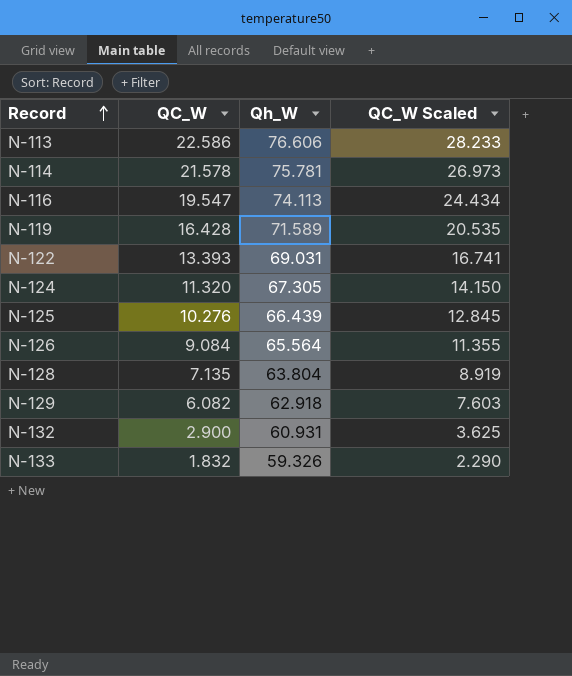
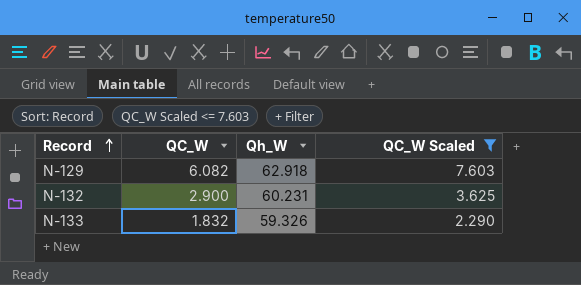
filter: none -> QC_W Scaled <= 7.603
N-132 | Qh_W: 60.931 -> 60.231

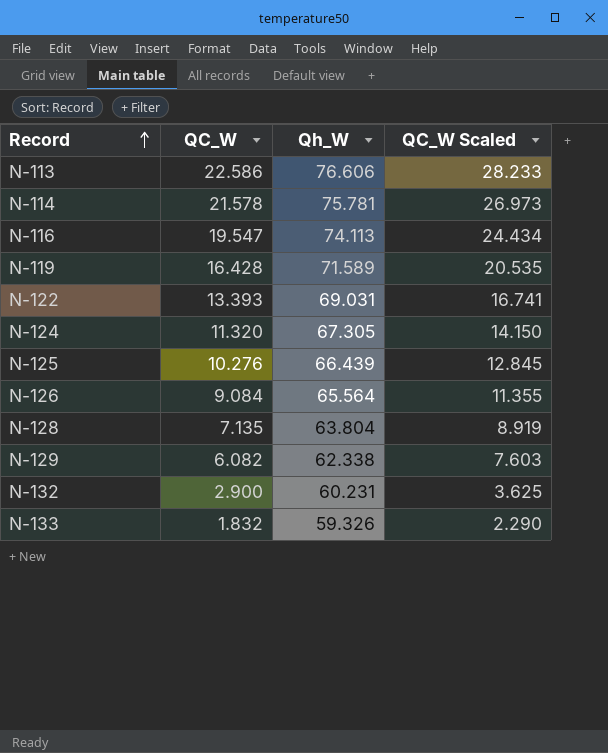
filter: QC_W Scaled <= 7.603 -> none
N-129 | Qh_W: 62.918 -> 62.338

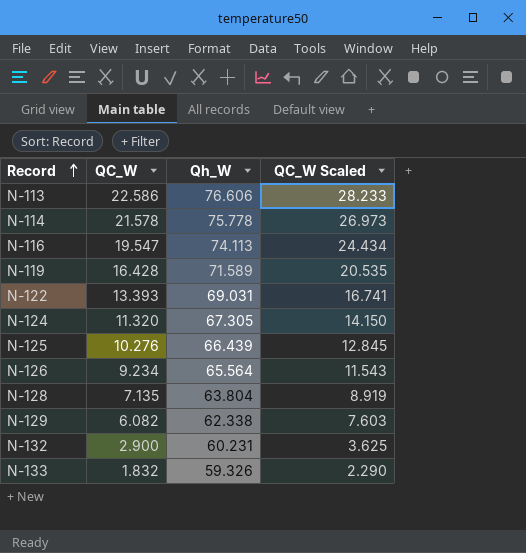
N-114 | Qh_W: 75.781 -> 75.778
N-126 | QC_W: 9.084 -> 9.234
N-126 | QC_W Scaled: 11.355 -> 11.543

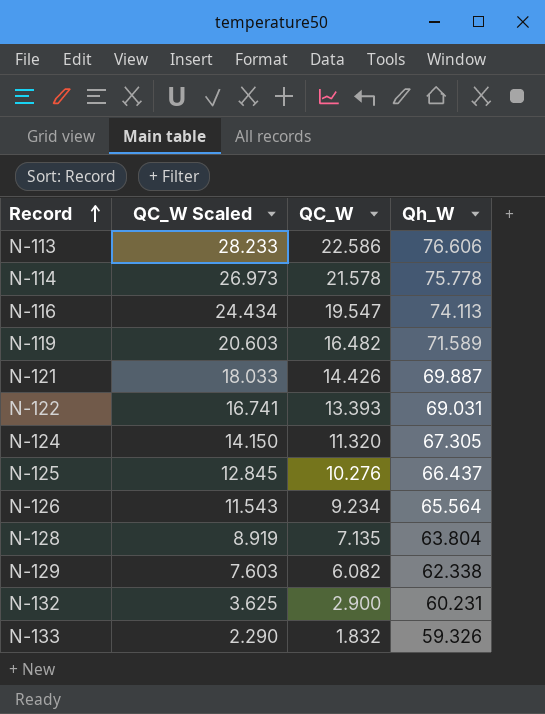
column QC_W Scaled | position: 4 -> 2
N-119 | QC_W Scaled: 20.535 -> 20.603
N-119 | QC_W: 16.428 -> 16.482
row N-121: none -> 18.033 | 14.426 | 69.887
N-125 | Qh_W: 66.439 -> 66.437

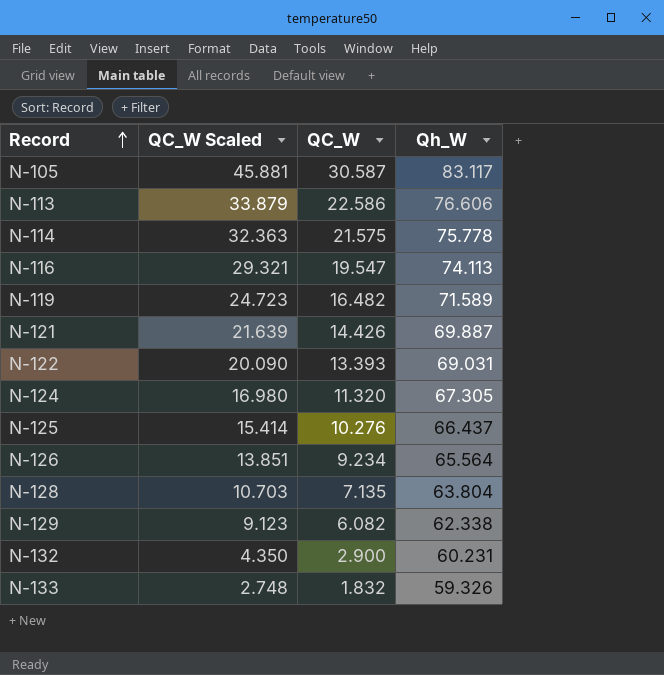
column QC_W Scaled | formula: [QC_W] * 1.25 -> [QC_W] * 1.5
row N-105: none -> 45.881 | 30.587 | 83.117
N-114 | QC_W: 21.578 -> 21.575

